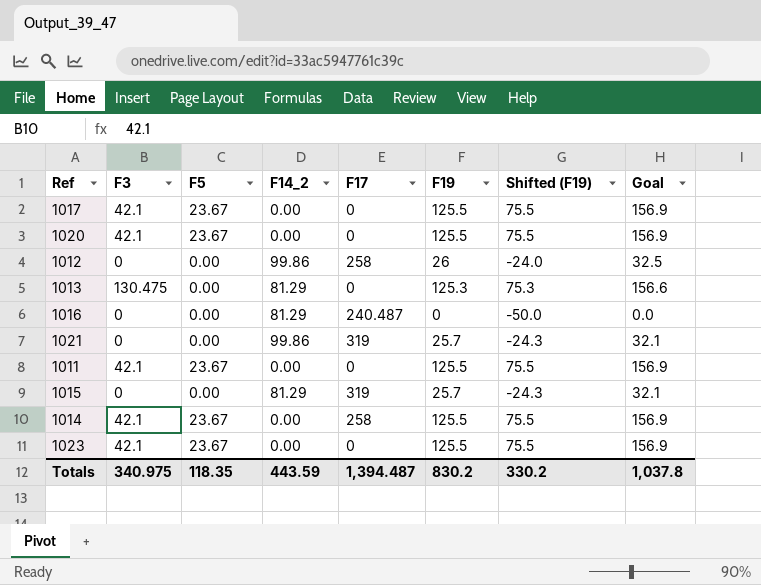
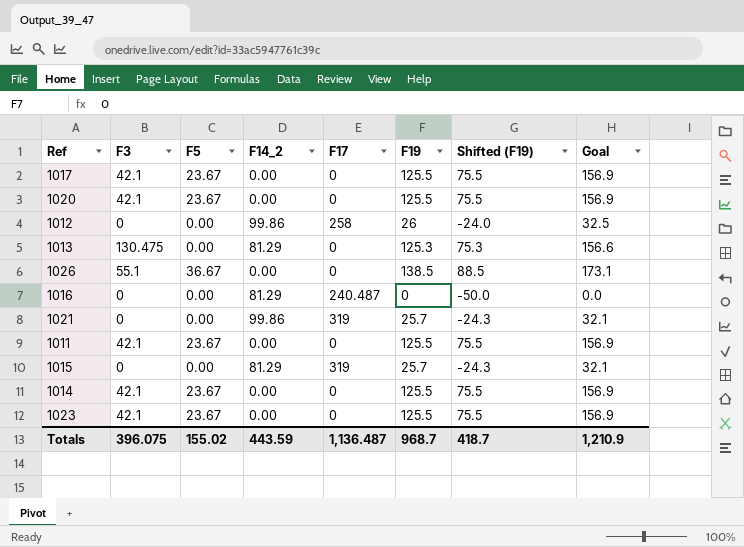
row 1026: none -> 55.1 | 36.67 | 0.00 | 0 | 138.5 | 88.5 | 173.1
1014 | F17: 258 -> 0
Totals | F3: 340.975 -> 396.075
Totals | F5: 118.35 -> 155.02
Totals | F17: 1,394.487 -> 1,136.487
Totals | F19: 830.2 -> 968.7
Totals | Shifted (F19): 330.2 -> 418.7
Totals | Goal: 1,037.8 -> 1,210.9

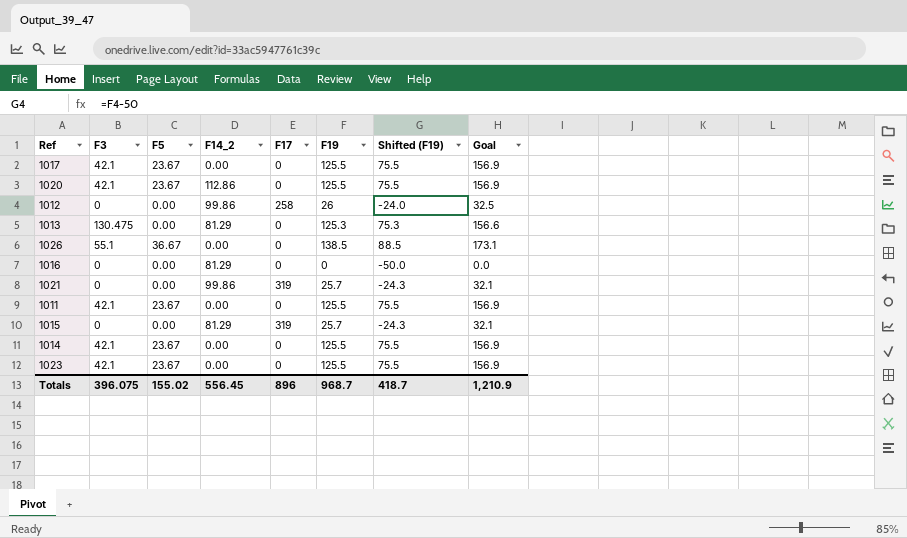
1020 | F14_2: 0.00 -> 112.86
1016 | F17: 240.487 -> 0
Totals | F14_2: 443.59 -> 556.45
Totals | F17: 1,136.487 -> 896

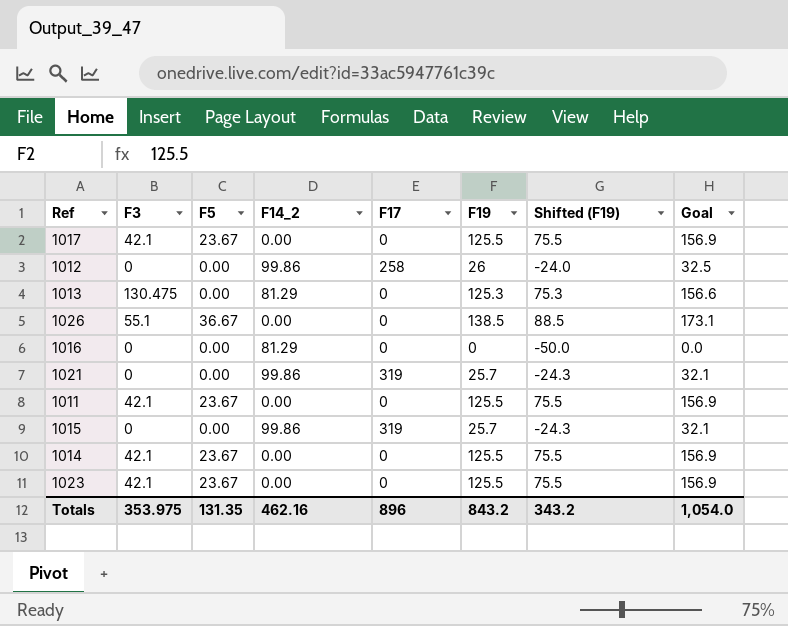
row 1020: 42.1 | 23.67 | 112.86 | 0 | 125.5 | 75.5 | 156.9 -> none
1015 | F14_2: 81.29 -> 99.86
Totals | F3: 396.075 -> 353.975
Totals | F5: 155.02 -> 131.35
Totals | F14_2: 556.45 -> 462.16
Totals | F19: 968.7 -> 843.2
Totals | Shifted (F19): 418.7 -> 343.2
Totals | Goal: 1,210.9 -> 1,054.0

